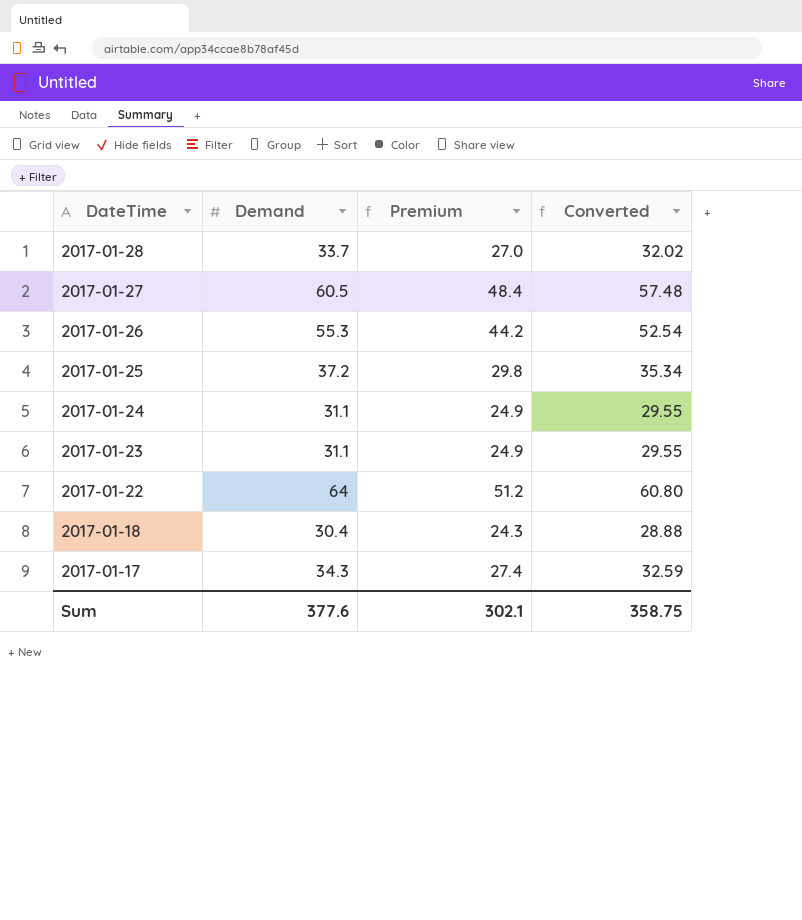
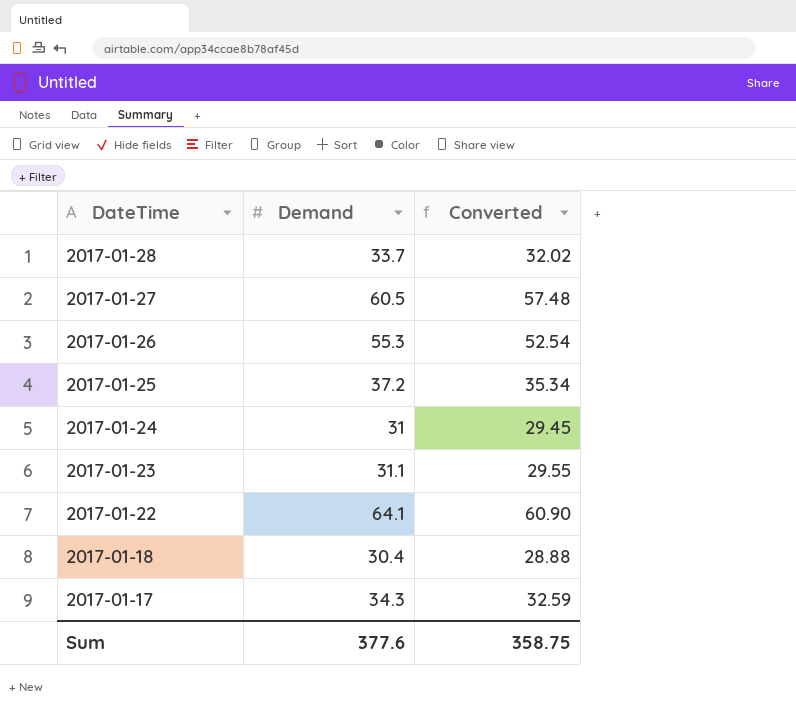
column Premium | formula: [Demand] * 0.8 -> none
2017-01-24 | Demand: 31.1 -> 31
2017-01-24 | Converted: 29.55 -> 29.45
2017-01-22 | Demand: 64 -> 64.1
2017-01-22 | Converted: 60.80 -> 60.90

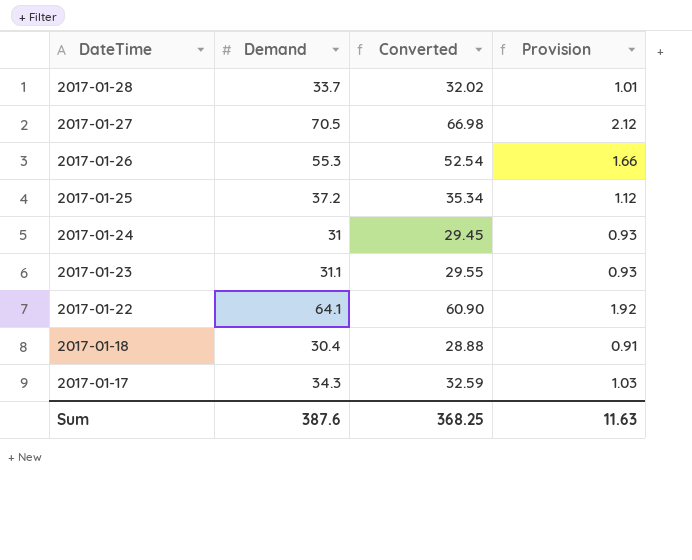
column Provision | formula: none -> [Demand] * 0.03
2017-01-27 | Demand: 60.5 -> 70.5
2017-01-27 | Converted: 57.48 -> 66.98
Sum | Demand: 377.6 -> 387.6
Sum | Converted: 358.75 -> 368.25

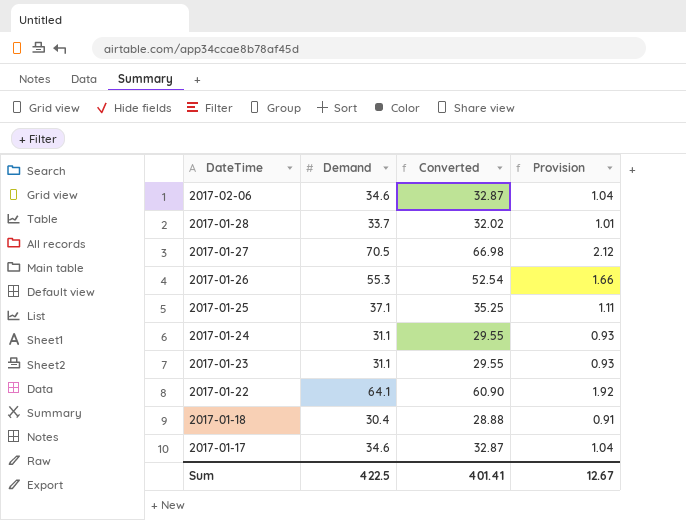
row 2017-02-06: none -> 34.6 | 32.87 | 1.04
2017-01-25 | Demand: 37.2 -> 37.1
2017-01-25 | Converted: 35.34 -> 35.25
2017-01-25 | Provision: 1.12 -> 1.11
2017-01-24 | Demand: 31 -> 31.1
2017-01-24 | Converted: 29.45 -> 29.55
2017-01-17 | Demand: 34.3 -> 34.6
2017-01-17 | Converted: 32.59 -> 32.87
2017-01-17 | Provision: 1.03 -> 1.04
Sum | Demand: 387.6 -> 422.5
Sum | Converted: 368.25 -> 401.41
Sum | Provision: 11.63 -> 12.67

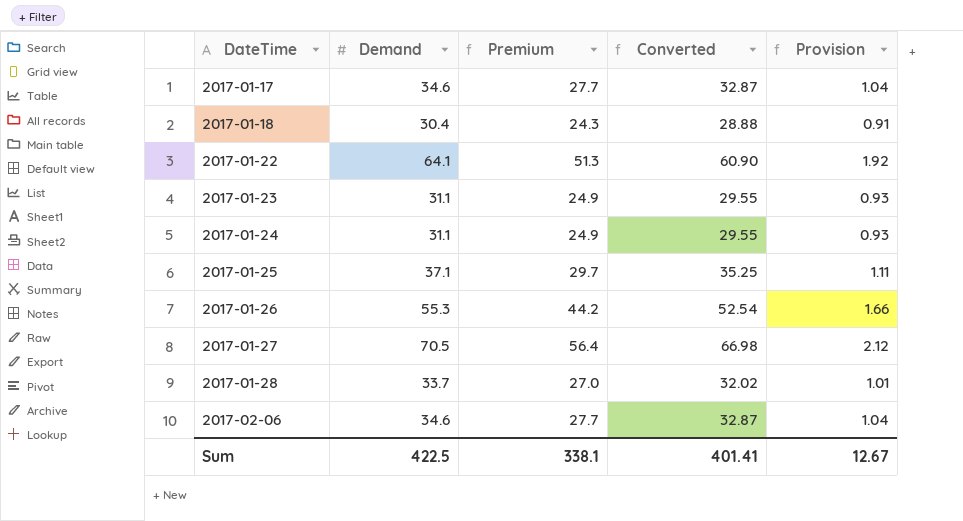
row order: DateTime descending -> DateTime ascending
column Premium | formula: none -> [Demand] * 0.8

